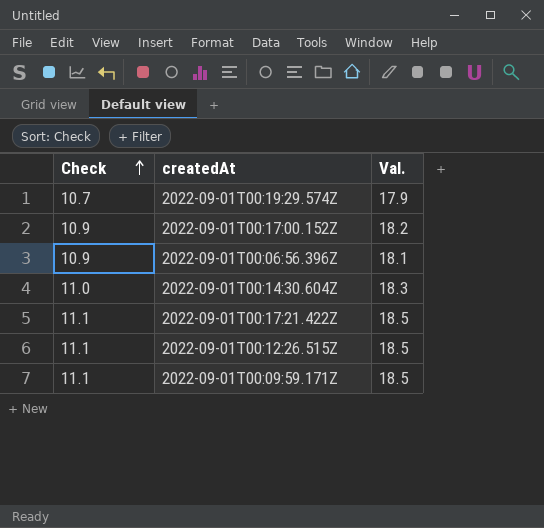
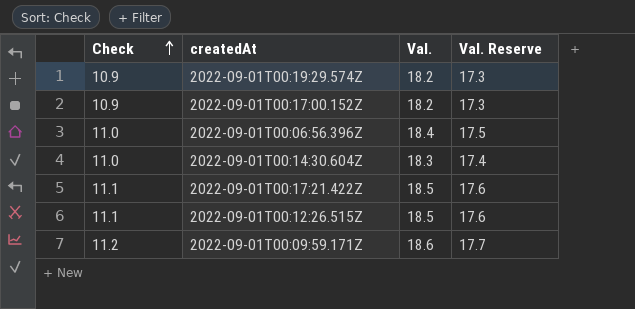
column Val. Reserve | formula: none -> [Val.] * 0.95
2022-09-01T00:19:29.574Z | Check: 10.7 -> 10.9
2022-09-01T00:19:29.574Z | Val.: 17.9 -> 18.2
2022-09-01T00:06:56.396Z | Check: 10.9 -> 11.0
2022-09-01T00:06:56.396Z | Val.: 18.1 -> 18.4
2022-09-01T00:09:59.171Z | Check: 11.1 -> 11.2
2022-09-01T00:09:59.171Z | Val.: 18.5 -> 18.6

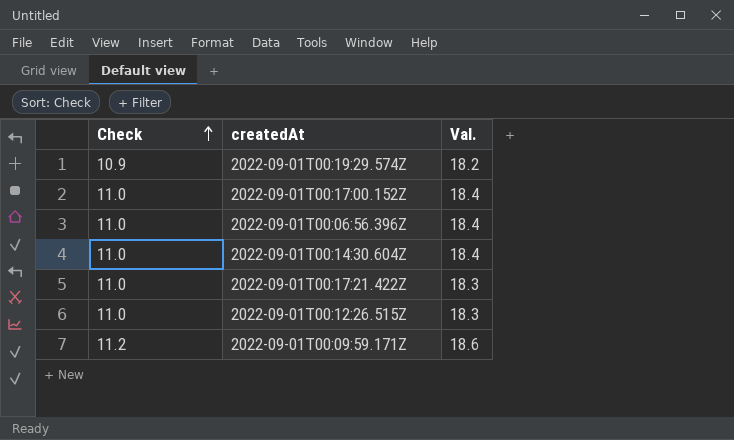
column Val. Reserve | formula: [Val.] * 0.95 -> none
2022-09-01T00:17:00.152Z | Check: 10.9 -> 11.0
2022-09-01T00:17:00.152Z | Val.: 18.2 -> 18.4
2022-09-01T00:14:30.604Z | Val.: 18.3 -> 18.4
2022-09-01T00:17:21.422Z | Check: 11.1 -> 11.0
2022-09-01T00:17:21.422Z | Val.: 18.5 -> 18.3
2022-09-01T00:12:26.515Z | Check: 11.1 -> 11.0
2022-09-01T00:12:26.515Z | Val.: 18.5 -> 18.3

